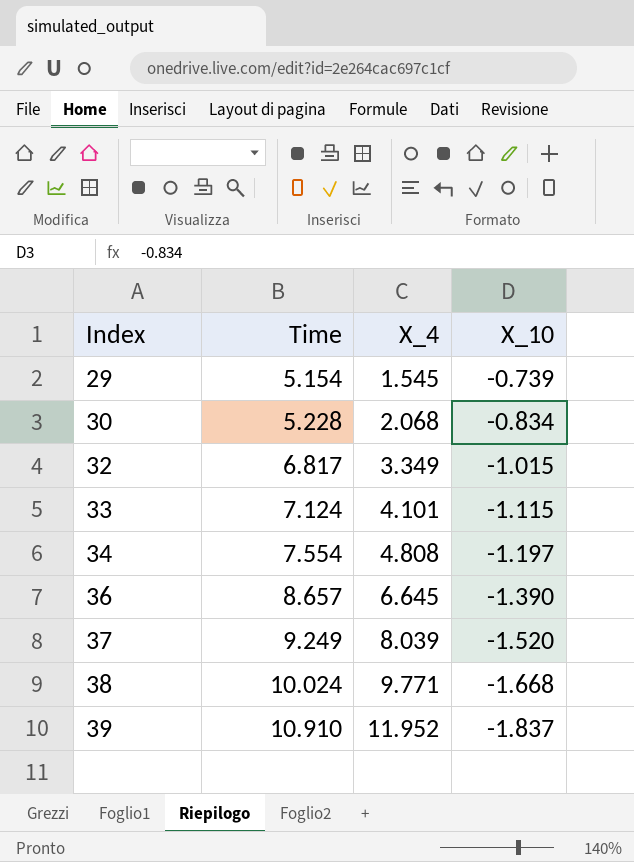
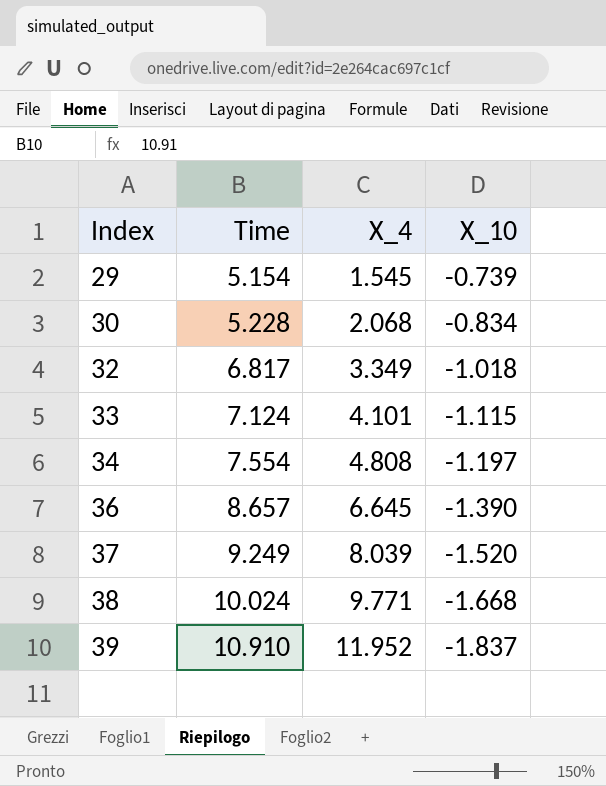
32 | X_10: -1.015 -> -1.018

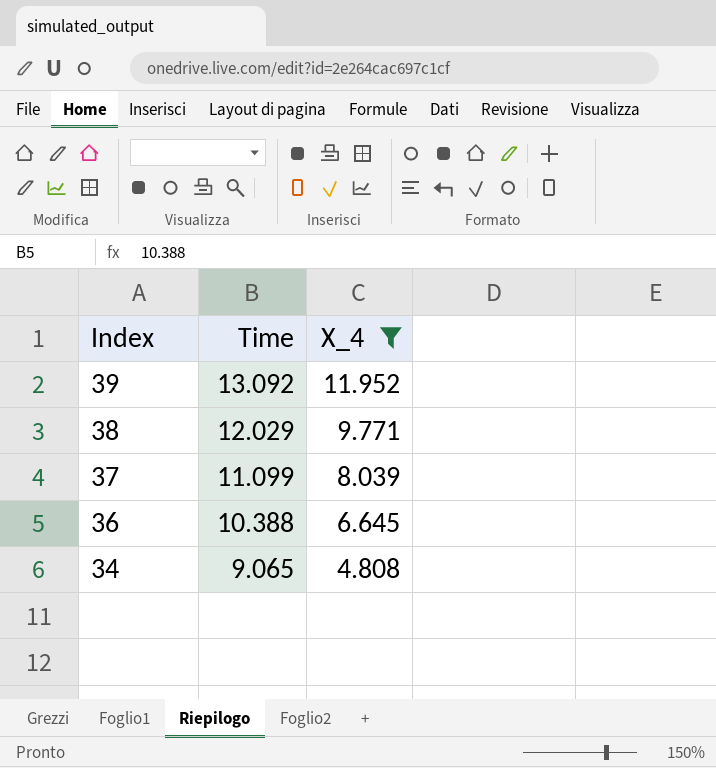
filter: none -> X_4 >= 4.808
row order: Index ascending -> Index descending
column X_10 | position: 4 -> none
39 | Time: 10.910 -> 13.092
38 | Time: 10.024 -> 12.029
37 | Time: 9.249 -> 11.099
36 | Time: 8.657 -> 10.388
34 | Time: 7.554 -> 9.065

